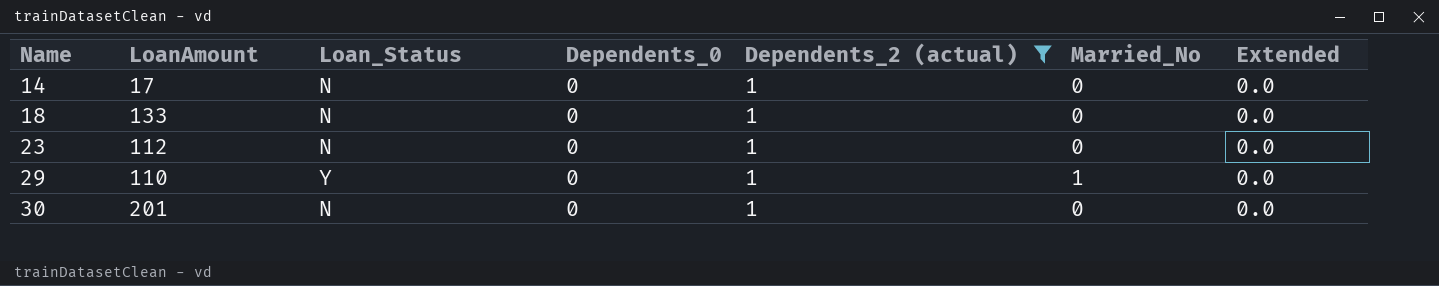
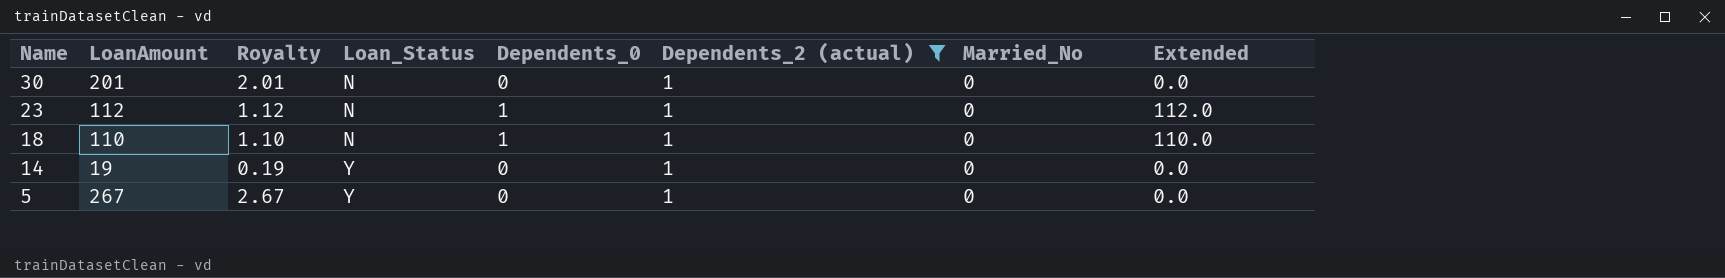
row order: Name ascending -> Name descending
column Royalty | formula: none -> [LoanAmount] * 0.01
row 29: 110 | Y | 0 | 1 | 1 | 0.0 -> none
23 | Dependents_0: 0 -> 1
23 | Extended: 0.0 -> 112.0
18 | LoanAmount: 133 -> 110
18 | Dependents_0: 0 -> 1
18 | Extended: 0.0 -> 110.0
14 | LoanAmount: 17 -> 19
14 | Loan_Status: N -> Y
row 5: none -> 267 | 2.67 | Y | 0 | 1 | 0 | 0.0

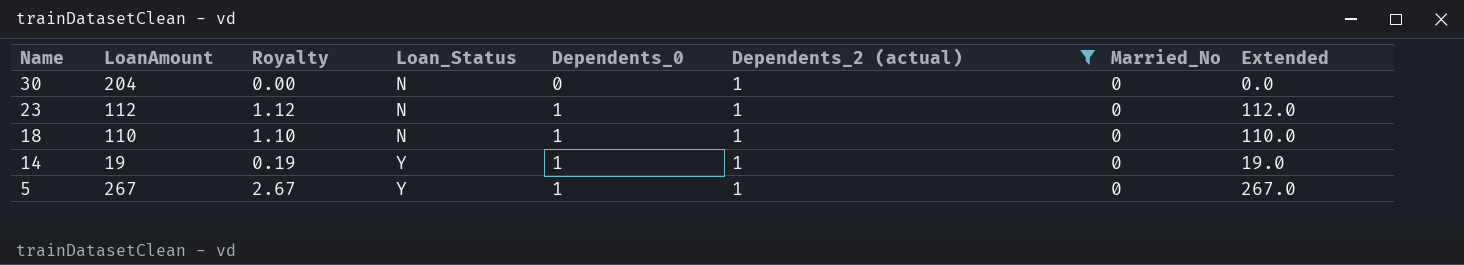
column Royalty | formula: [LoanAmount] * 0.01 -> [Extended] * 0.01
30 | LoanAmount: 201 -> 204
14 | Dependents_0: 0 -> 1
14 | Extended: 0.0 -> 19.0
5 | Dependents_0: 0 -> 1
5 | Extended: 0.0 -> 267.0

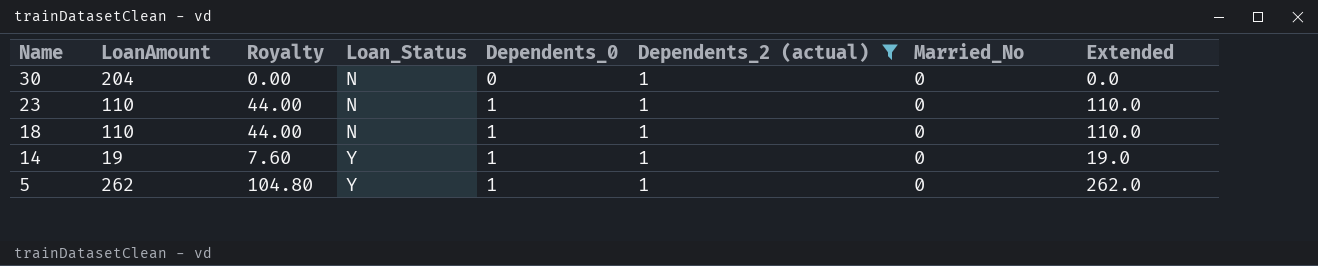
column Royalty | formula: [Extended] * 0.01 -> [Extended] * 0.4
23 | LoanAmount: 112 -> 110
23 | Extended: 112.0 -> 110.0
5 | LoanAmount: 267 -> 262
5 | Extended: 267.0 -> 262.0

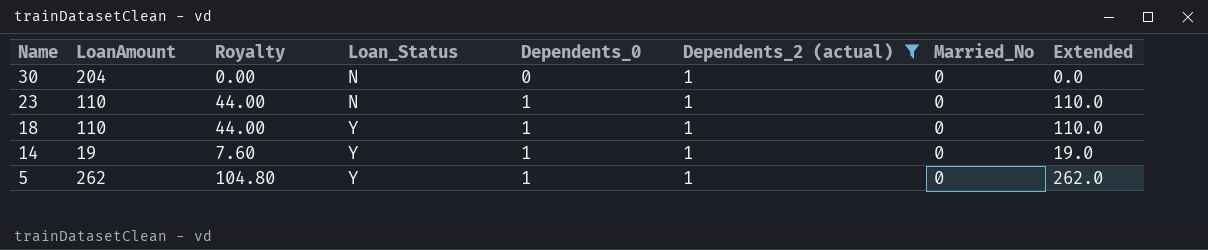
18 | Loan_Status: N -> Y

